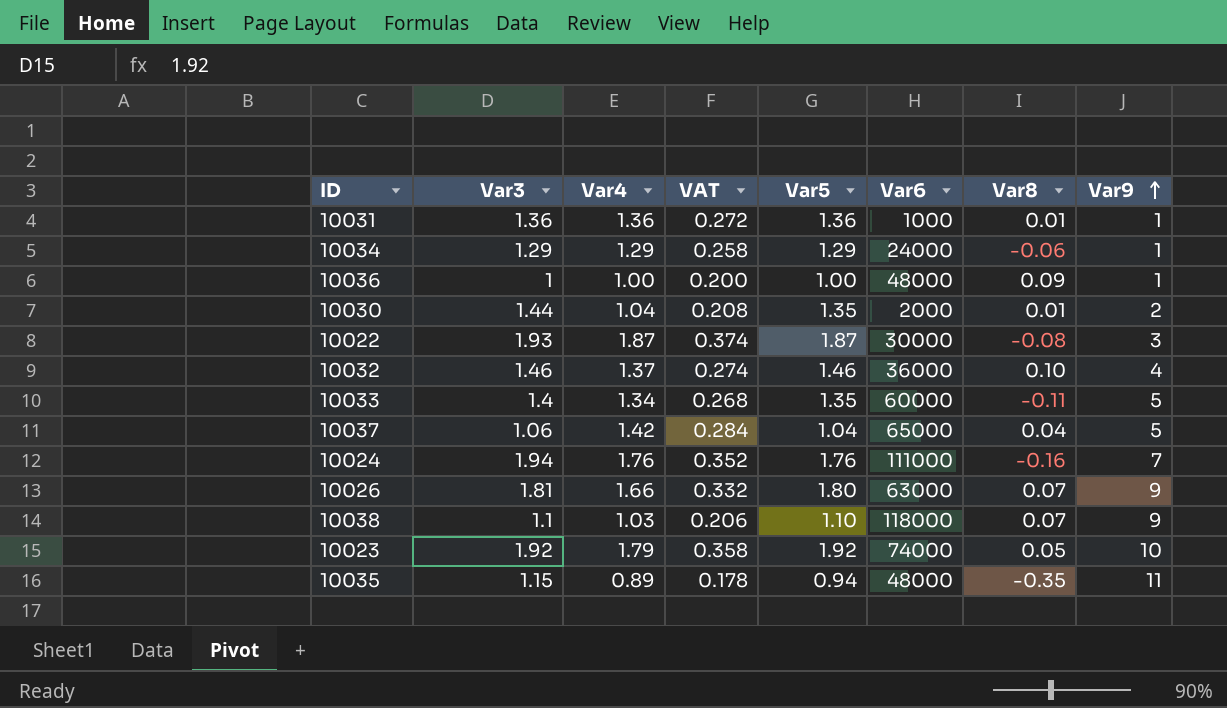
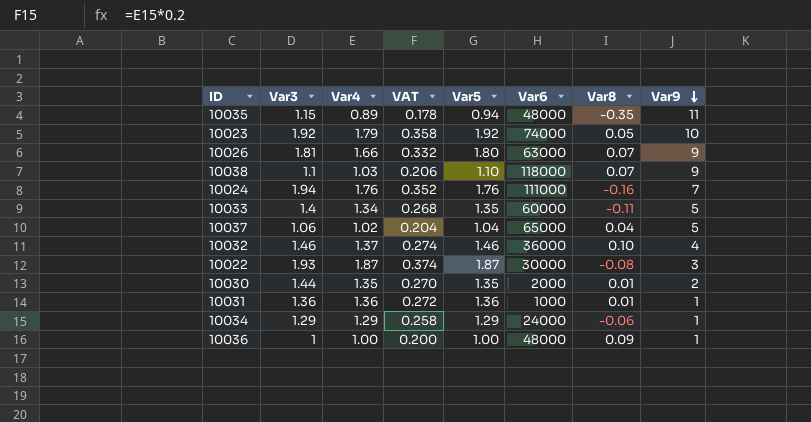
row order: Var9 ascending -> Var9 descending
10037 | Var4: 1.42 -> 1.02
10037 | VAT: 0.284 -> 0.204
10030 | Var4: 1.04 -> 1.35
10030 | VAT: 0.208 -> 0.270

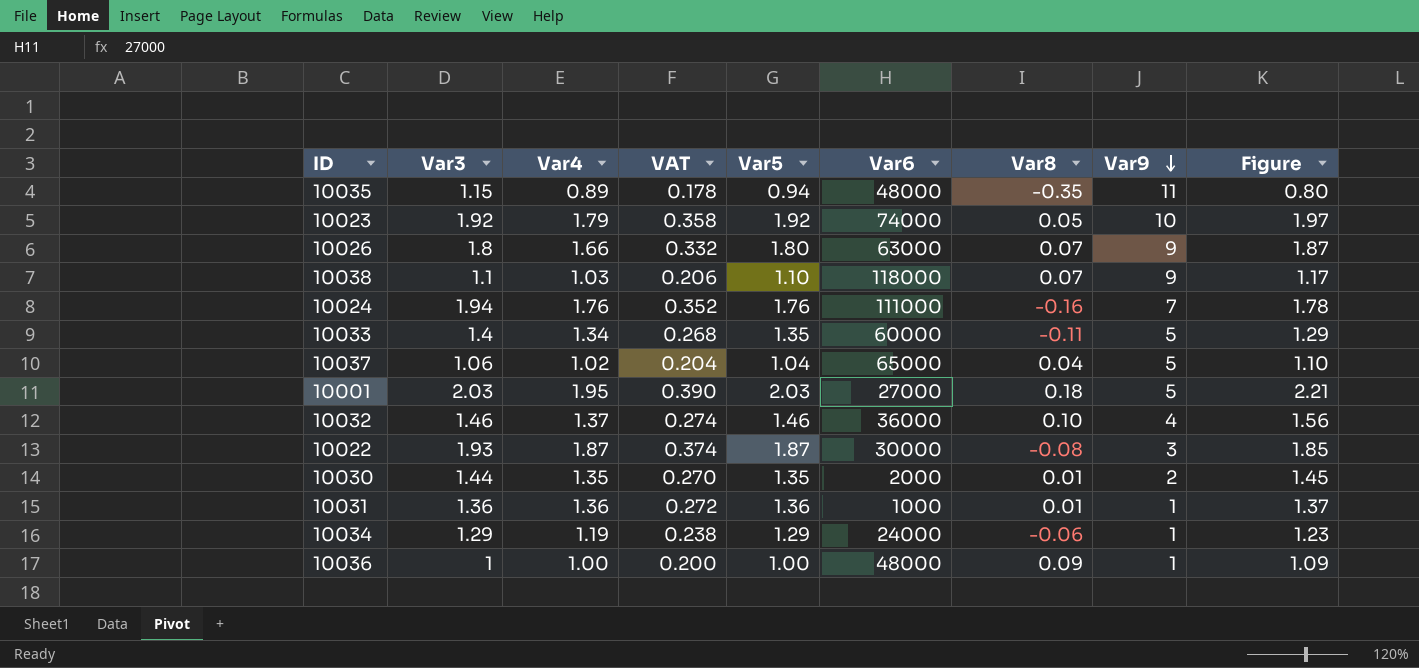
column Figure | formula: none -> [Var3] + [Var8]
10026 | Var3: 1.81 -> 1.8
row 10001: none -> 2.03 | 1.95 | 0.390 | 2.03 | 27000 | 0.18 | 5 | 2.21
10034 | Var4: 1.29 -> 1.19
10034 | VAT: 0.258 -> 0.238

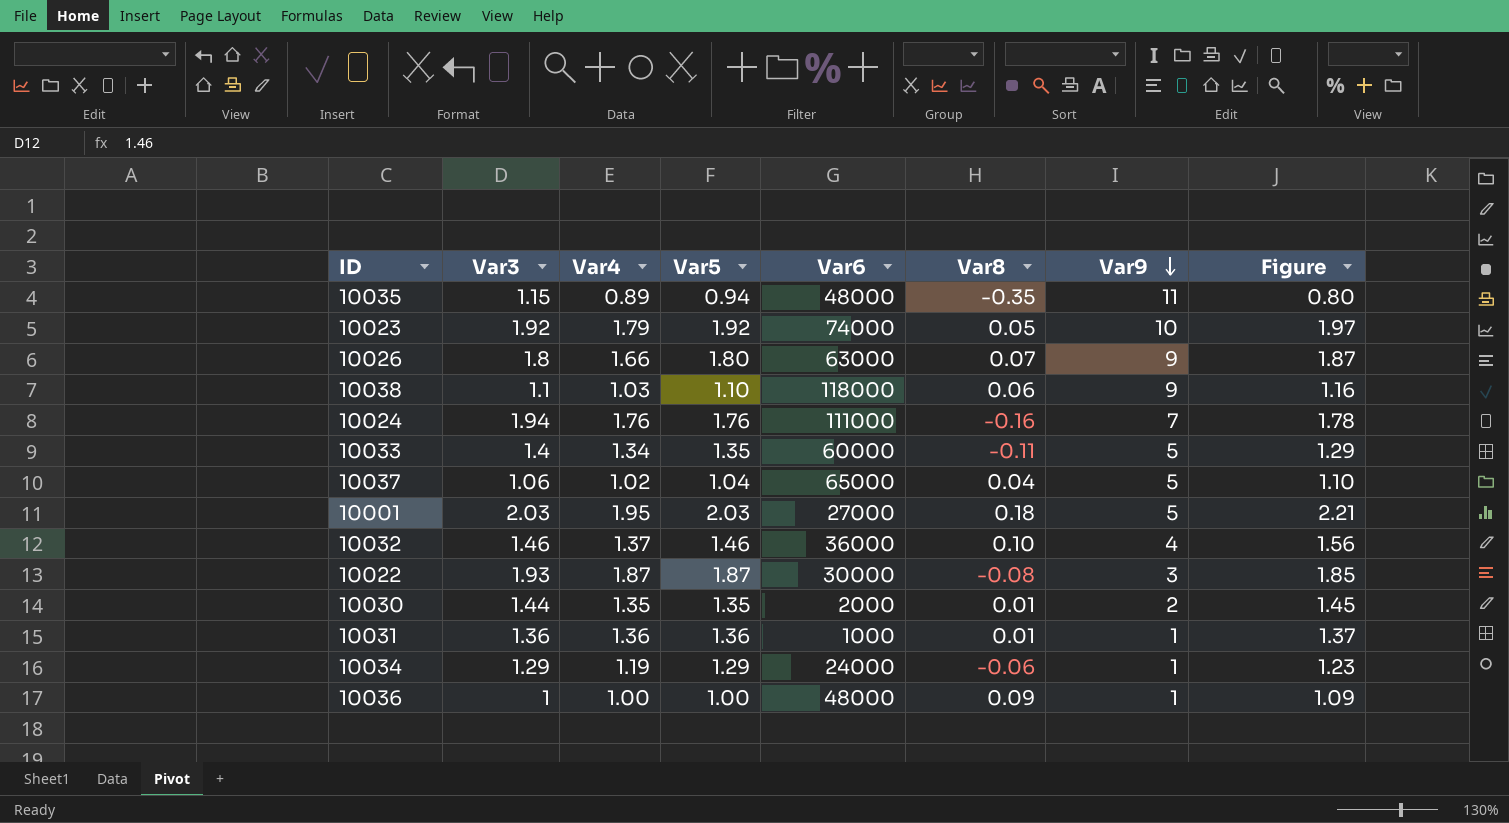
column VAT | formula: [Var4] * 0.2 -> none
10038 | Var8: 0.07 -> 0.06
10038 | Figure: 1.17 -> 1.16

